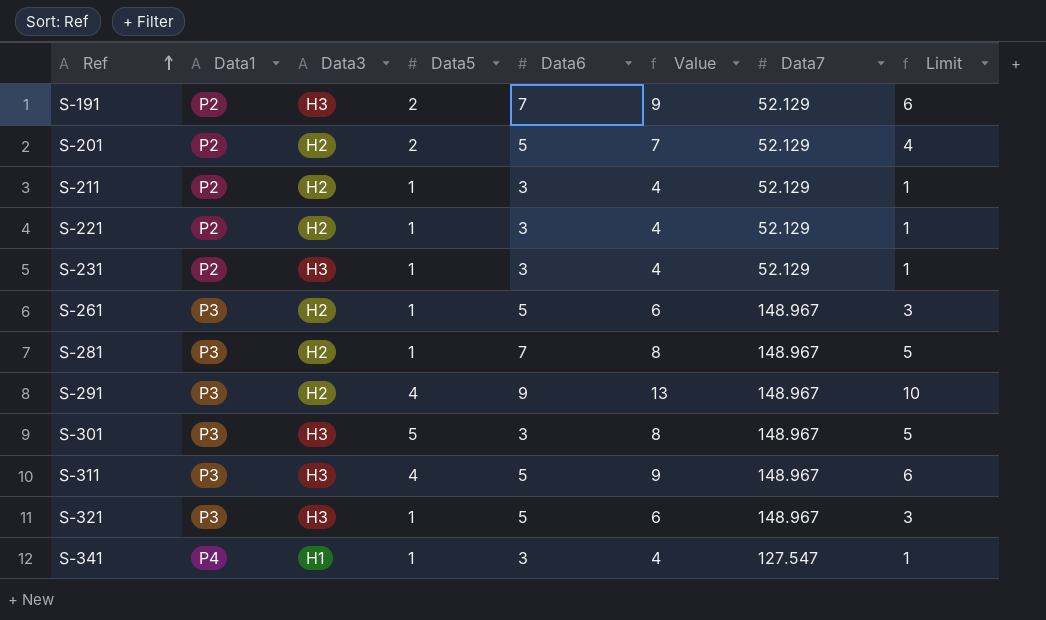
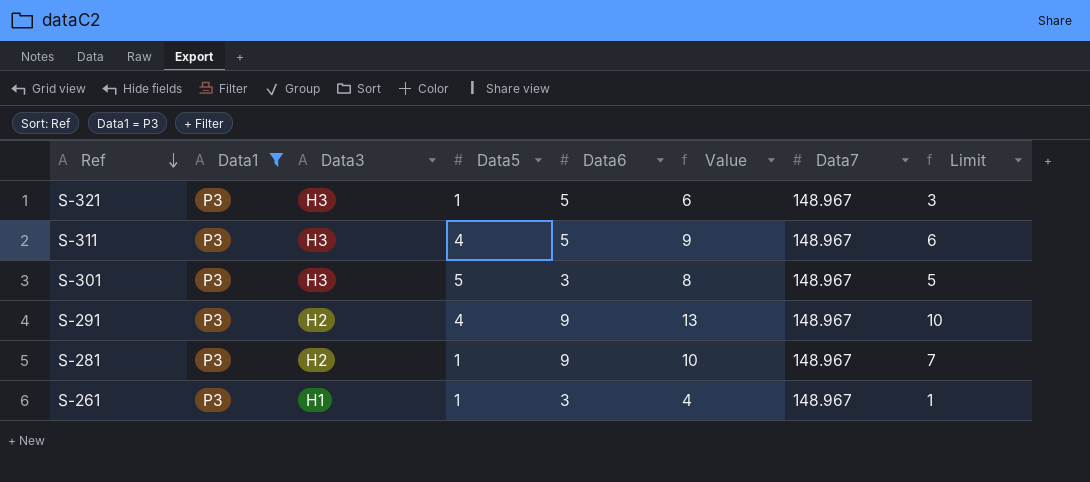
filter: none -> Data1 = P3
row order: Ref ascending -> Ref descending
S-281 | Data6: 7 -> 9
S-281 | Value: 8 -> 10
S-281 | Limit: 5 -> 7
S-261 | Data3: H2 -> H1
S-261 | Data6: 5 -> 3
S-261 | Value: 6 -> 4
S-261 | Limit: 3 -> 1

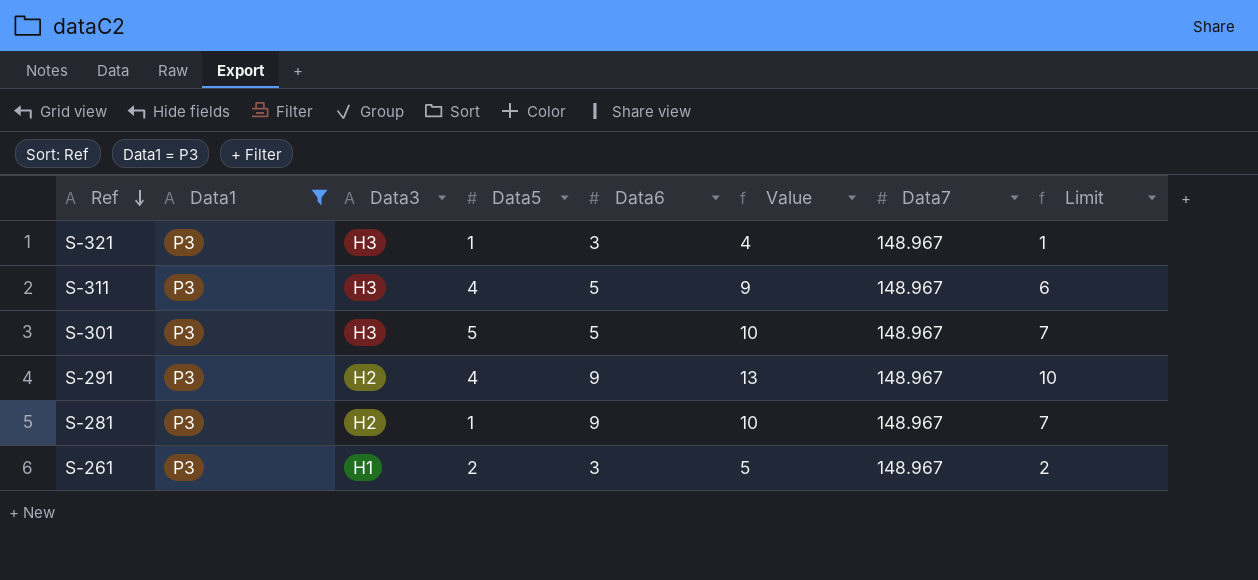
S-321 | Data6: 5 -> 3
S-321 | Value: 6 -> 4
S-321 | Limit: 3 -> 1
S-301 | Data6: 3 -> 5
S-301 | Value: 8 -> 10
S-301 | Limit: 5 -> 7
S-261 | Data5: 1 -> 2
S-261 | Value: 4 -> 5
S-261 | Limit: 1 -> 2

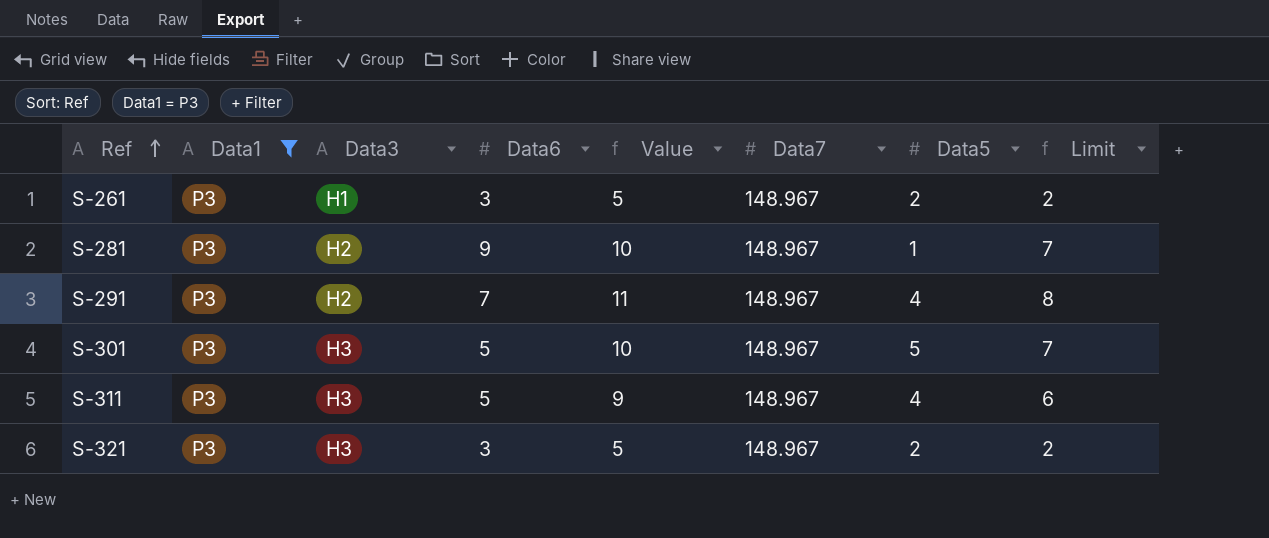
row order: Ref descending -> Ref ascending
column Data5 | position: 4 -> 7
S-291 | Data6: 9 -> 7
S-291 | Value: 13 -> 11
S-291 | Limit: 10 -> 8
S-321 | Value: 4 -> 5
S-321 | Data5: 1 -> 2
S-321 | Limit: 1 -> 2

